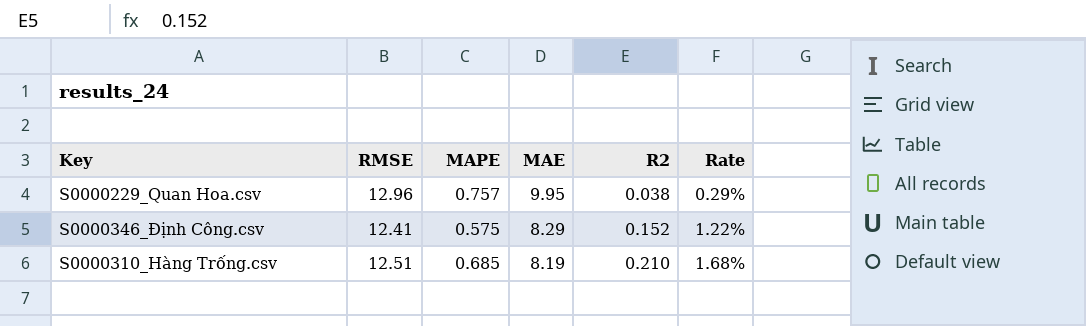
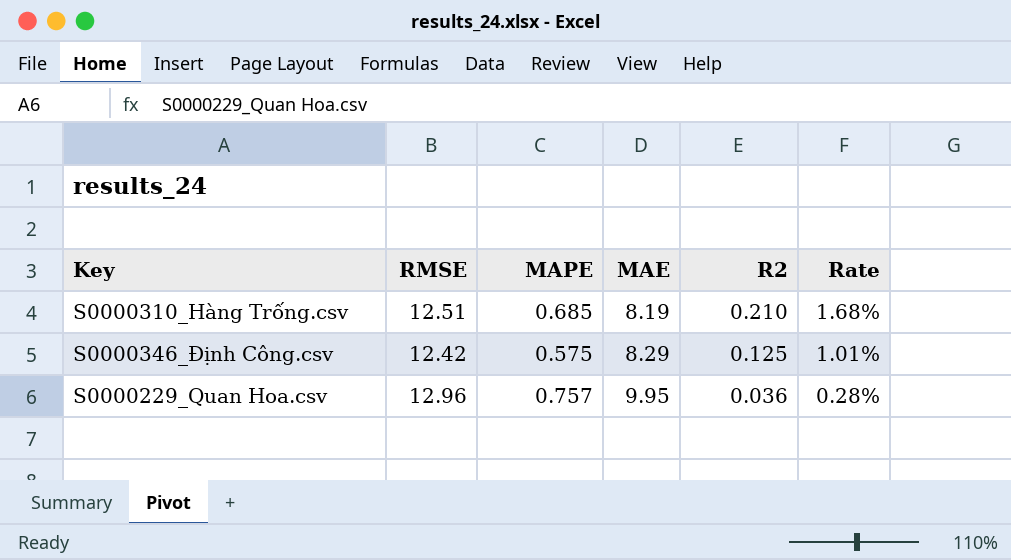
row order: MAE descending -> MAE ascending
S0000346_Định Công.csv | RMSE: 12.41 -> 12.42
S0000346_Định Công.csv | R2: 0.152 -> 0.125
S0000346_Định Công.csv | Rate: 1.22% -> 1.01%
S0000229_Quan Hoa.csv | R2: 0.038 -> 0.036
S0000229_Quan Hoa.csv | Rate: 0.29% -> 0.28%

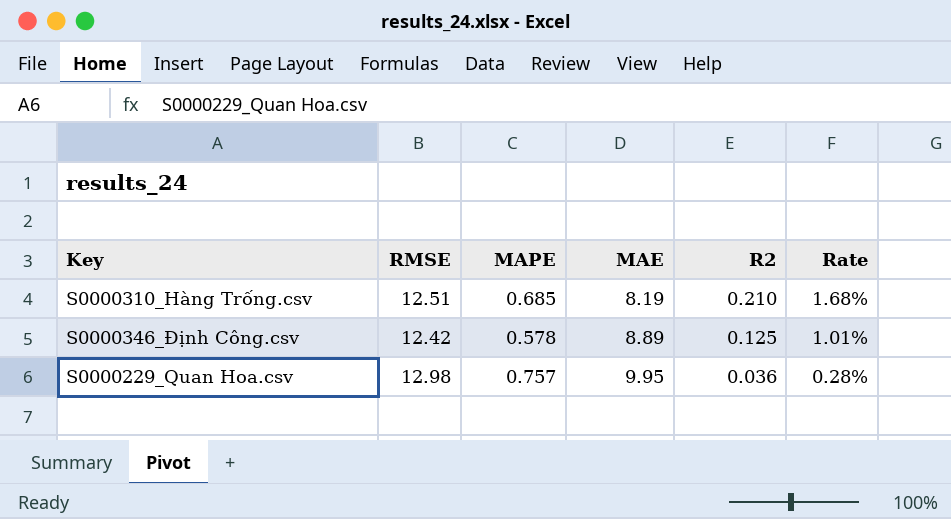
S0000346_Định Công.csv | MAPE: 0.575 -> 0.578
S0000346_Định Công.csv | MAE: 8.29 -> 8.89
S0000229_Quan Hoa.csv | RMSE: 12.96 -> 12.98

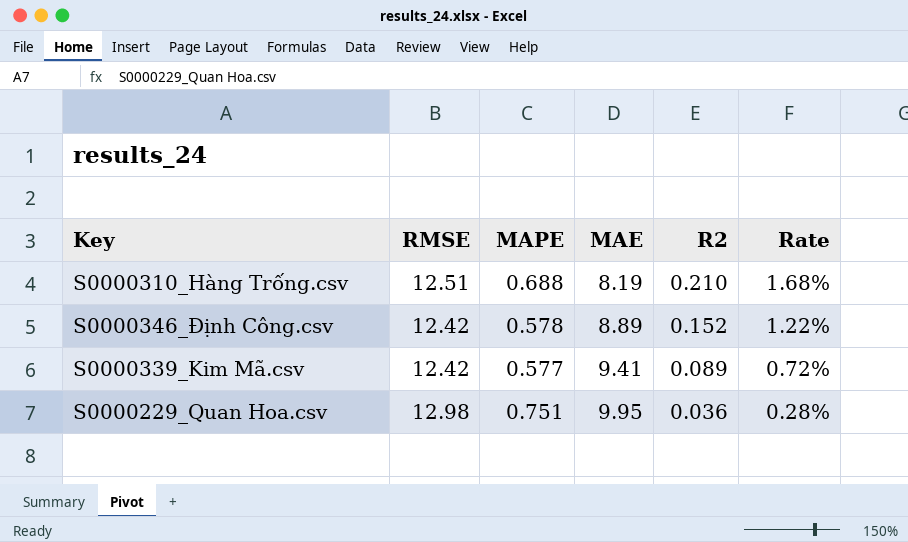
S0000310_Hàng Trống.csv | MAPE: 0.685 -> 0.688
S0000346_Định Công.csv | R2: 0.125 -> 0.152
S0000346_Định Công.csv | Rate: 1.01% -> 1.22%
row S0000339_Kim Mã.csv: none -> 12.42 | 0.577 | 9.41 | 0.089 | 0.72%
S0000229_Quan Hoa.csv | MAPE: 0.757 -> 0.751

